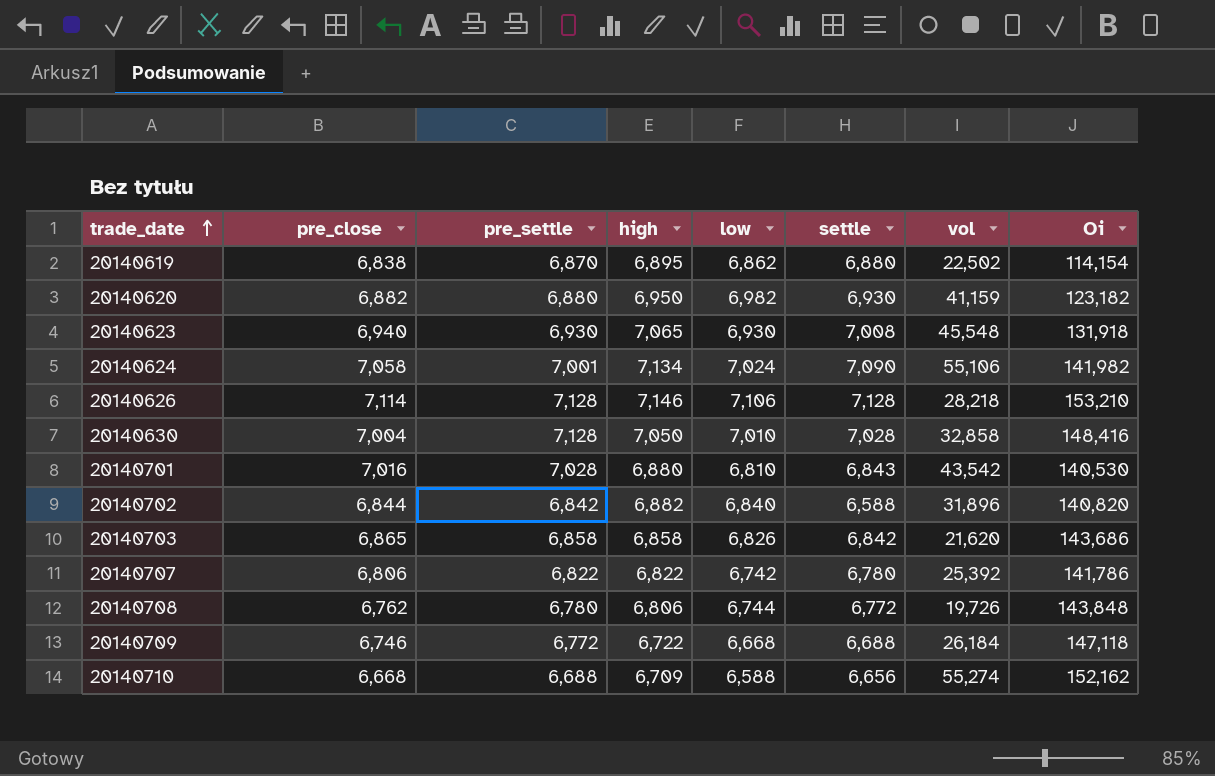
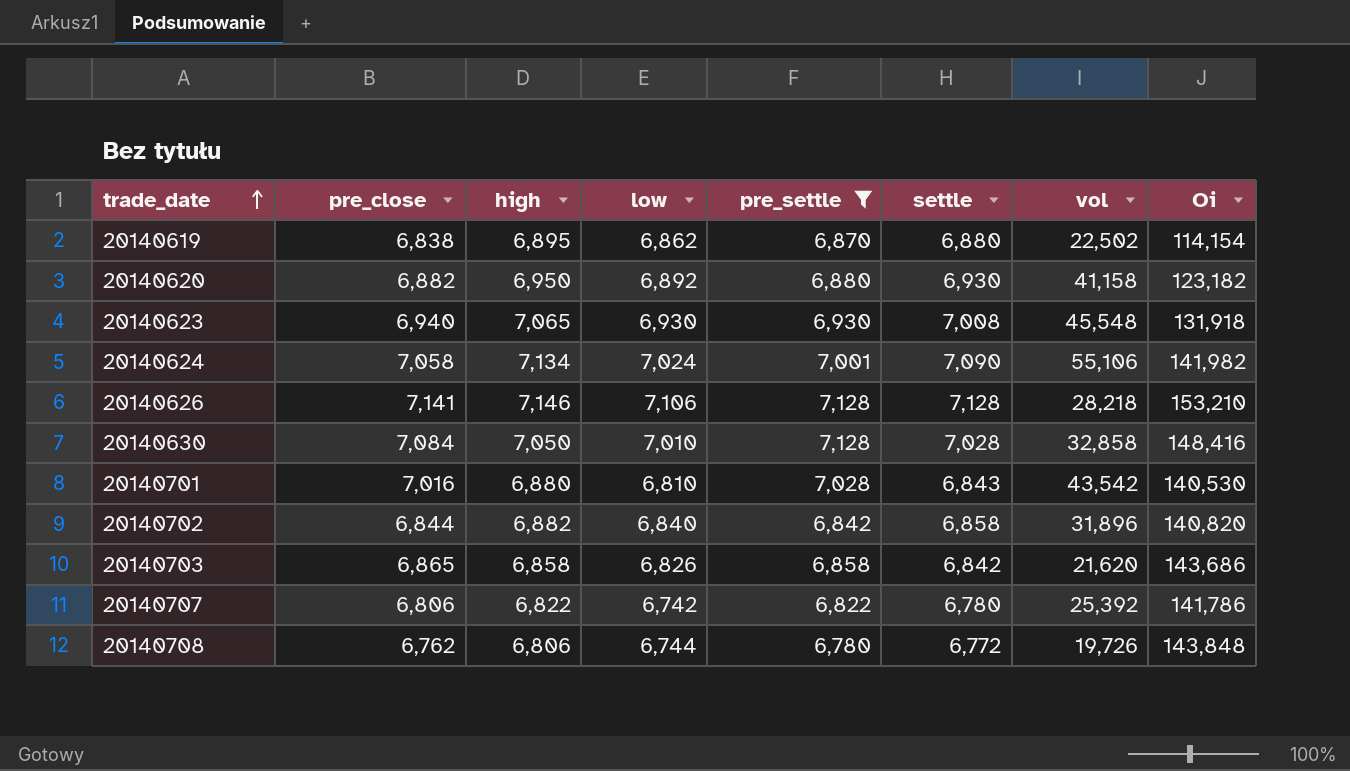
filter: none -> pre_settle >= 6,780
column pre_settle | position: 3 -> 5
20140620 | low: 6,982 -> 6,892
20140620 | vol: 41,159 -> 41,158
20140626 | pre_close: 7,114 -> 7,141
20140630 | pre_close: 7,004 -> 7,084
20140702 | settle: 6,588 -> 6,858

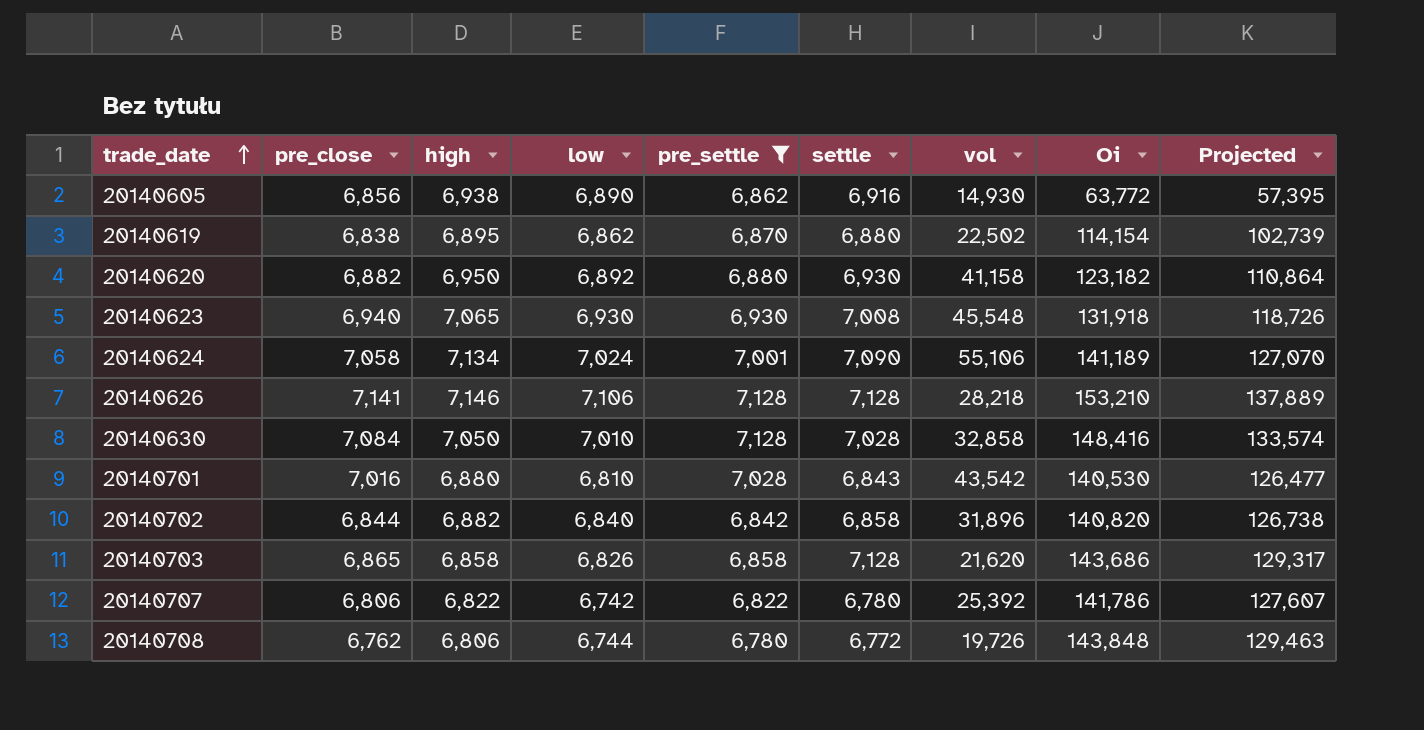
column Projected | formula: none -> [Oi] * 0.9
row 20140605: none -> 6,856 | 6,938 | 6,890 | 6,862 | 6,916 | 14,930 | 63,772 | 57,395
20140624 | Oi: 141,982 -> 141,189
20140703 | settle: 6,842 -> 7,128

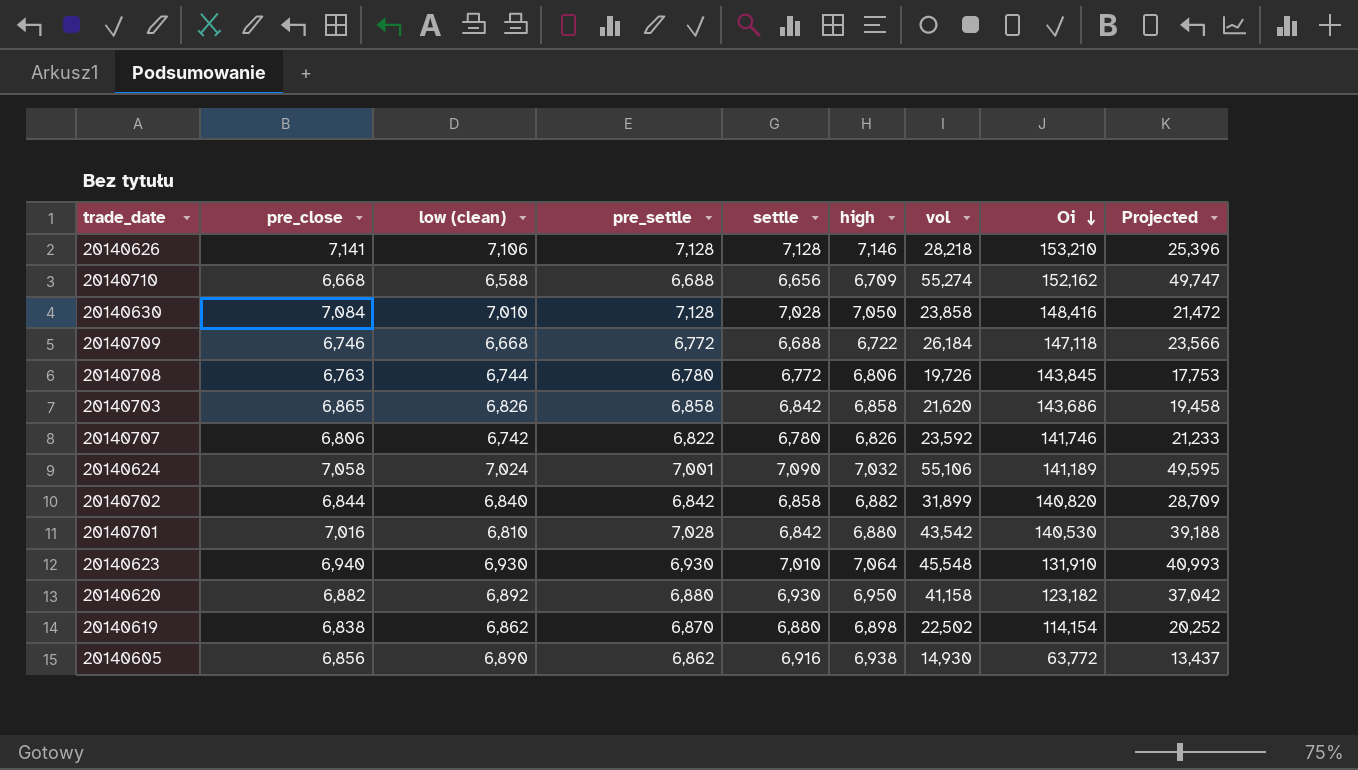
filter: pre_settle >= 6,780 -> none
row order: trade_date ascending -> Oi descending
column name: low -> low (clean)
column high | position: 3 -> 6
column Projected | formula: [Oi] * 0.9 -> [vol] * 0.9
20140630 | vol: 32,858 -> 23,858
20140708 | pre_close: 6,762 -> 6,763
20140708 | Oi: 143,848 -> 143,845
20140703 | settle: 7,128 -> 6,842
20140707 | high: 6,822 -> 6,826
20140707 | vol: 25,392 -> 23,592
20140707 | Oi: 141,786 -> 141,746
20140624 | high: 7,134 -> 7,032
20140702 | vol: 31,896 -> 31,899
20140701 | settle: 6,843 -> 6,842
20140623 | settle: 7,008 -> 7,010
20140623 | high: 7,065 -> 7,064
20140623 | Oi: 131,918 -> 131,910
20140619 | high: 6,895 -> 6,898

